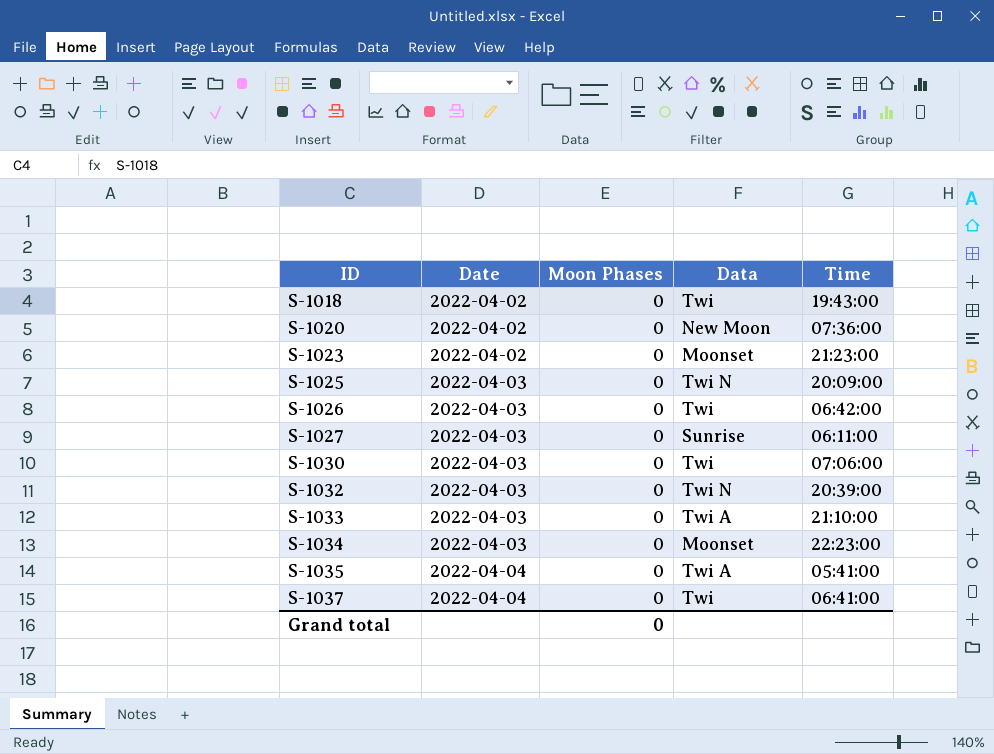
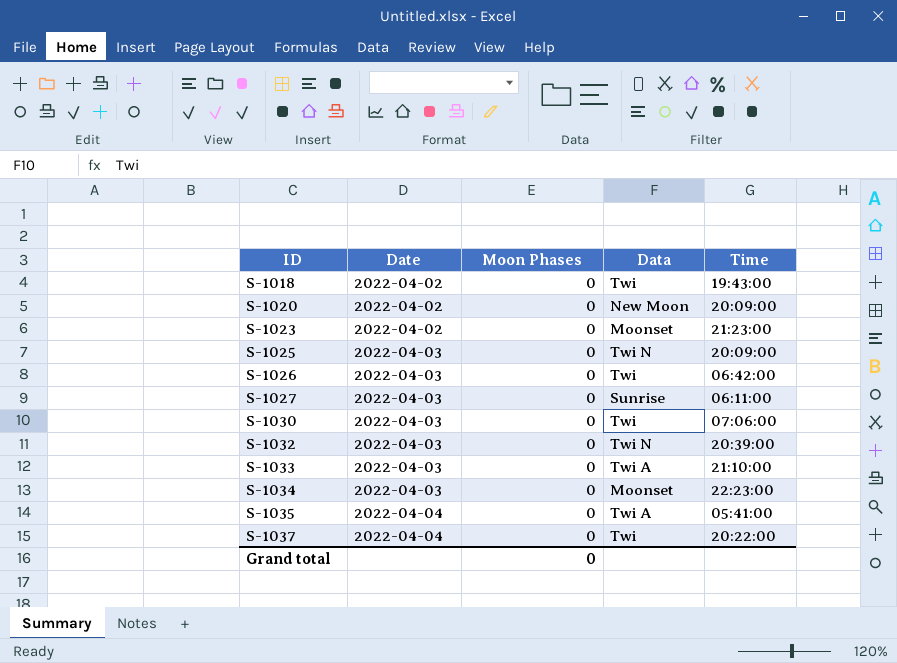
S-1020 | Time: 07:36:00 -> 20:09:00
S-1037 | Time: 06:41:00 -> 20:22:00

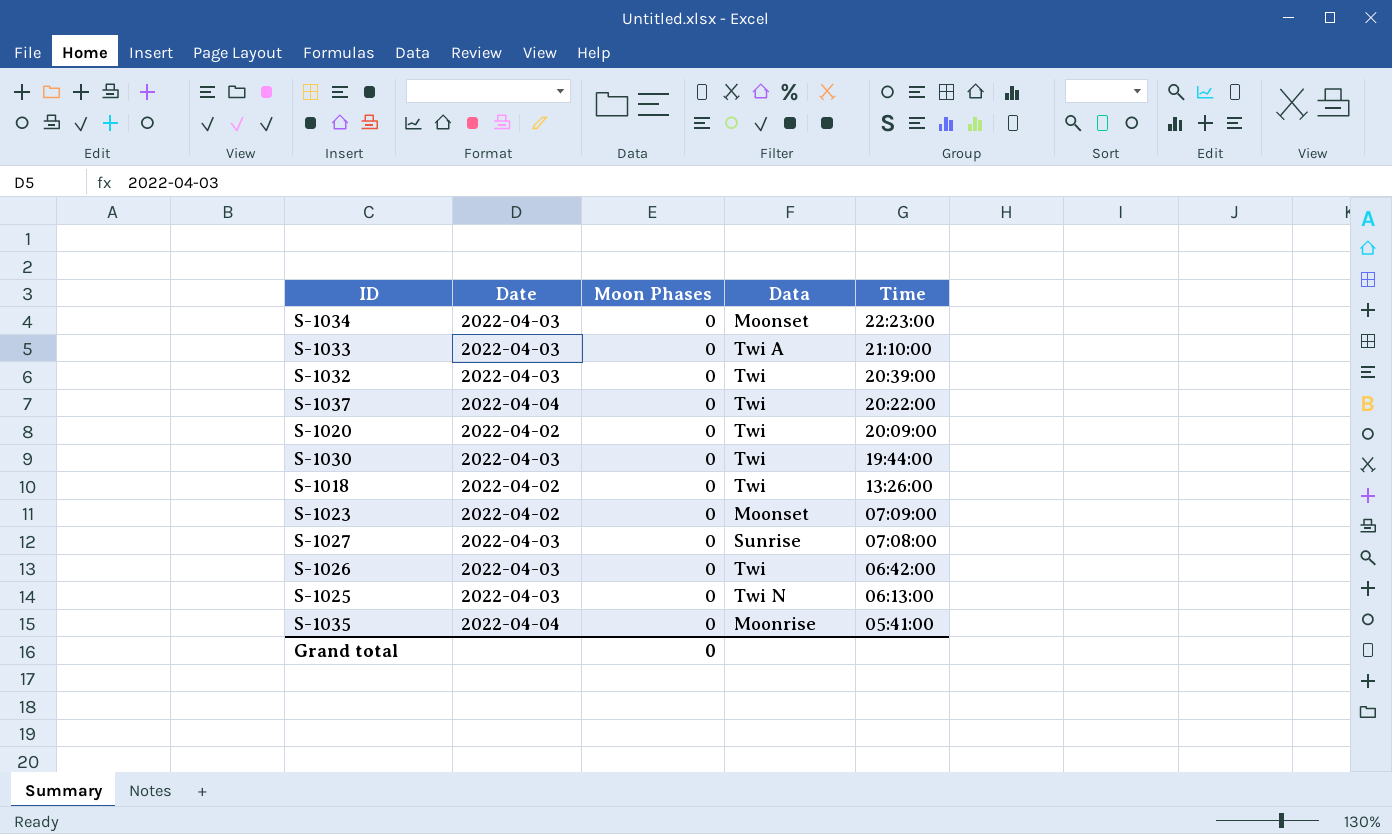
row order: ID ascending -> Time descending
S-1032 | Data: Twi N -> Twi
S-1020 | Data: New Moon -> Twi
S-1030 | Time: 07:06:00 -> 19:44:00
S-1018 | Time: 19:43:00 -> 13:26:00
S-1023 | Time: 21:23:00 -> 07:09:00
S-1027 | Time: 06:11:00 -> 07:08:00
S-1025 | Time: 20:09:00 -> 06:13:00
S-1035 | Data: Twi A -> Moonrise

